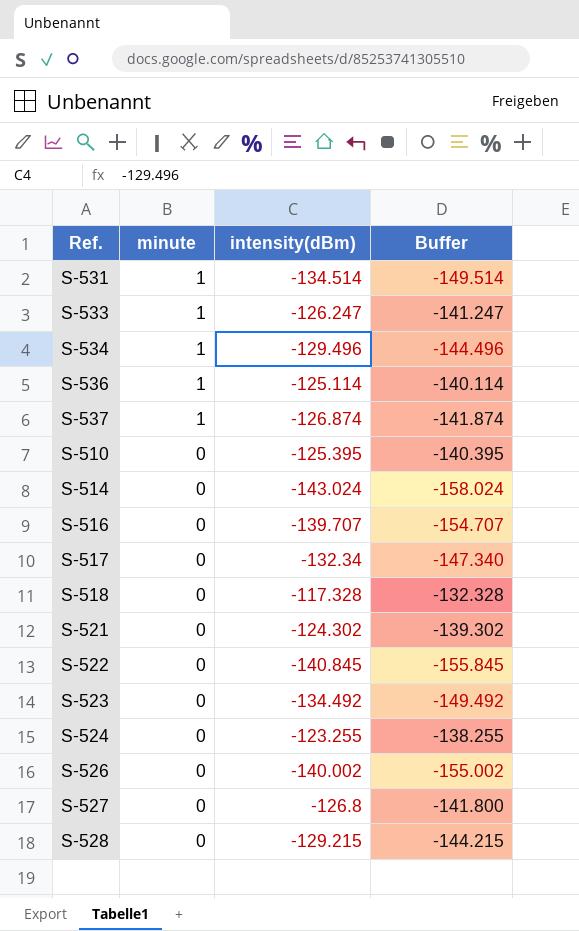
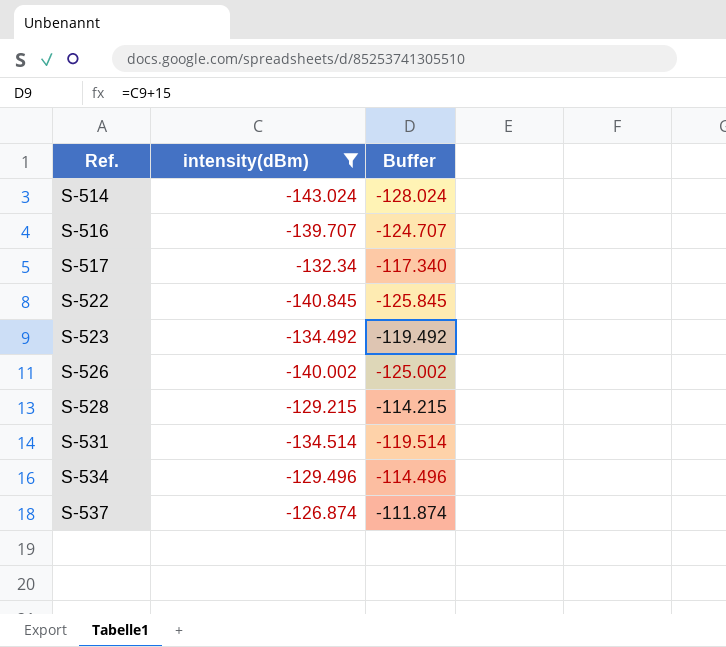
filter: none -> intensity(dBm) <= -126.874
row order: minute descending -> Ref. ascending
column minute | position: 2 -> none
column Buffer | formula: [intensity(dBm)] - 15 -> [intensity(dBm)] + 15

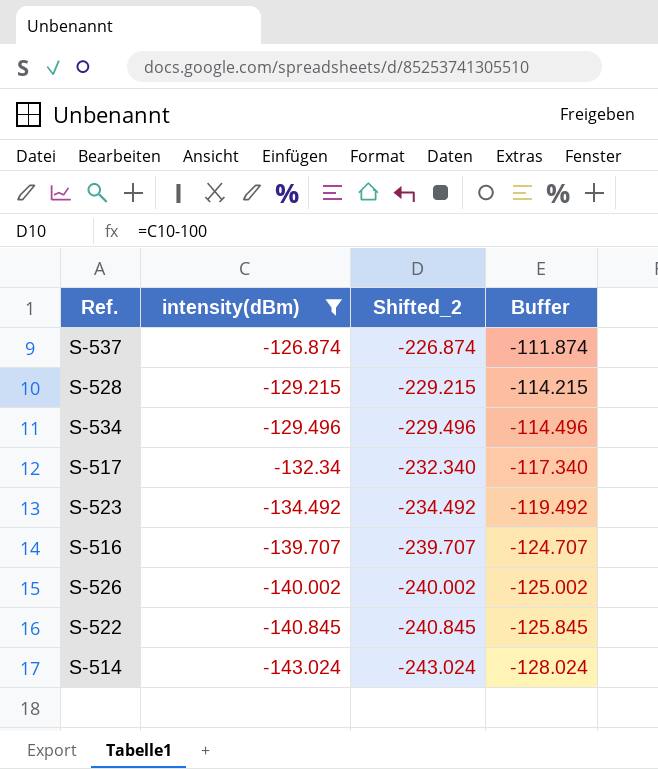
row order: Ref. ascending -> intensity(dBm) descending
column Shifted_2 | formula: none -> [intensity(dBm)] - 100
row S-531: -134.514 | -119.514 -> none

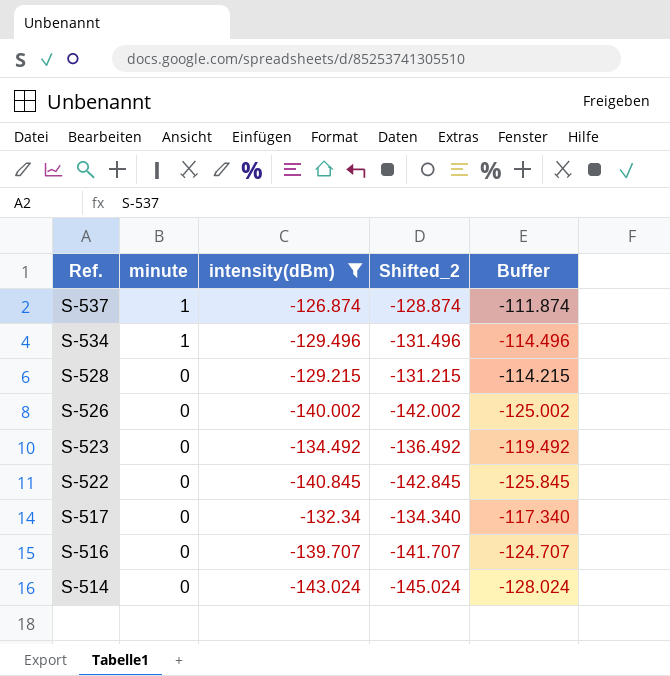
row order: intensity(dBm) descending -> Ref. descending
column minute | position: none -> 2
column Shifted_2 | formula: [intensity(dBm)] - 100 -> [intensity(dBm)] - 2

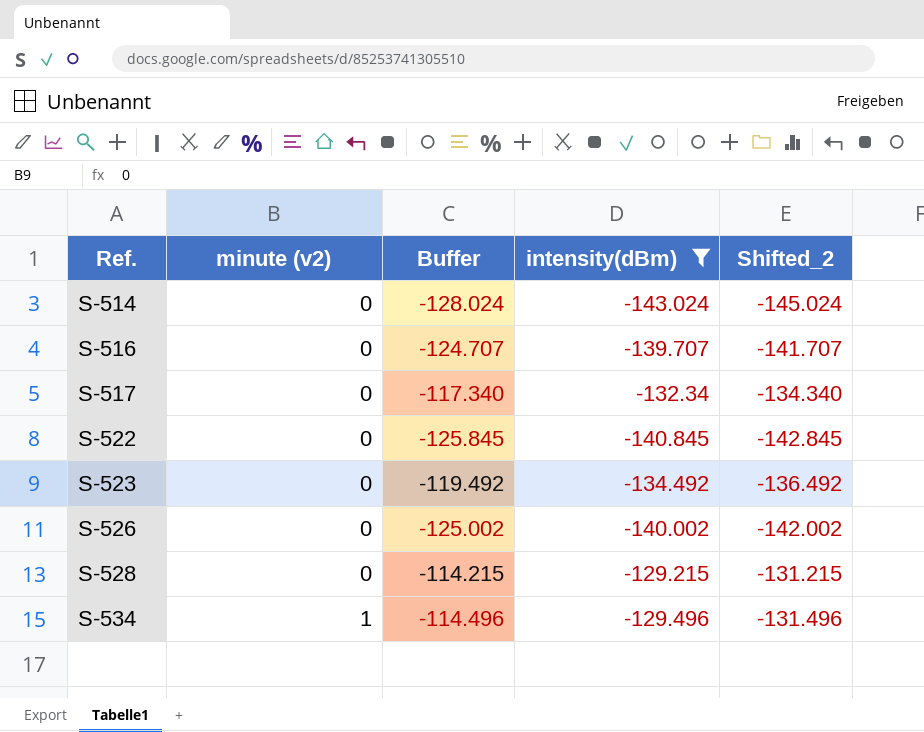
row order: Ref. descending -> Ref. ascending
column name: minute -> minute (v2)
column Buffer | position: 5 -> 3
row S-537: 1 | -126.874 | -128.874 | -111.874 -> none

